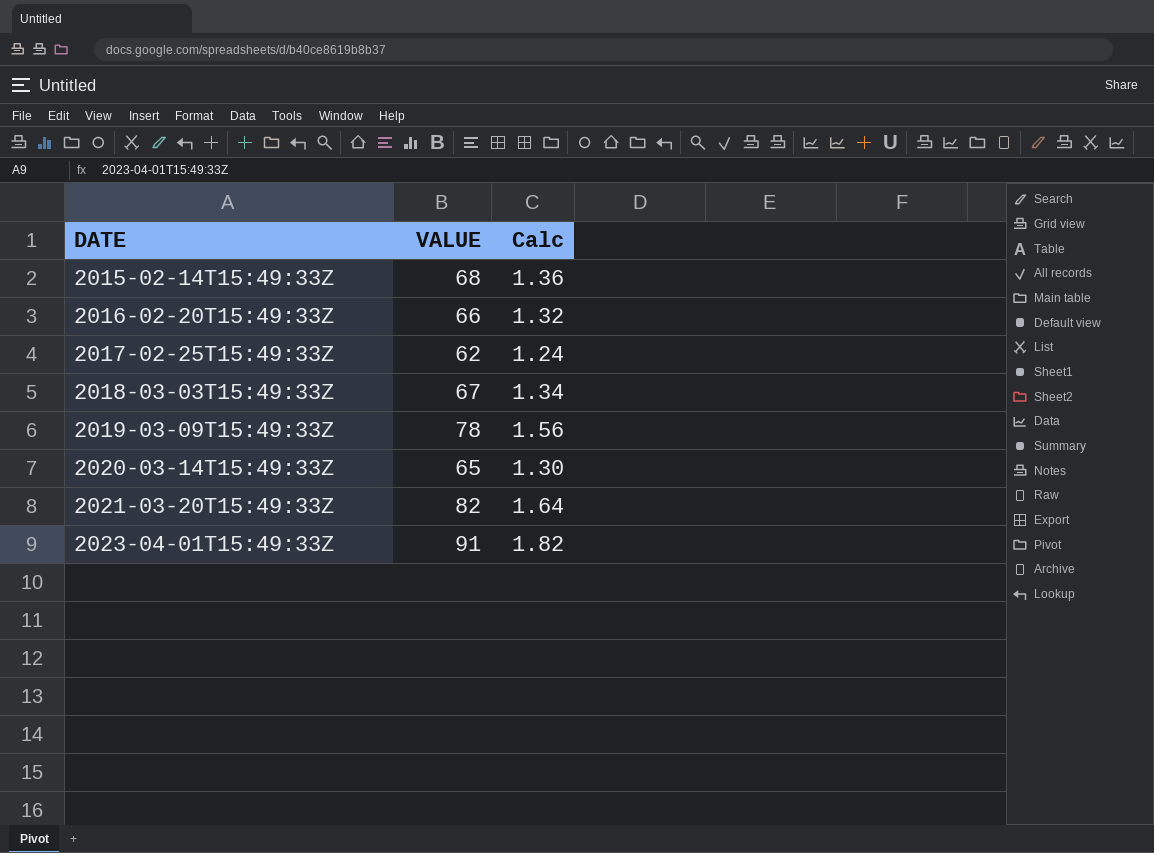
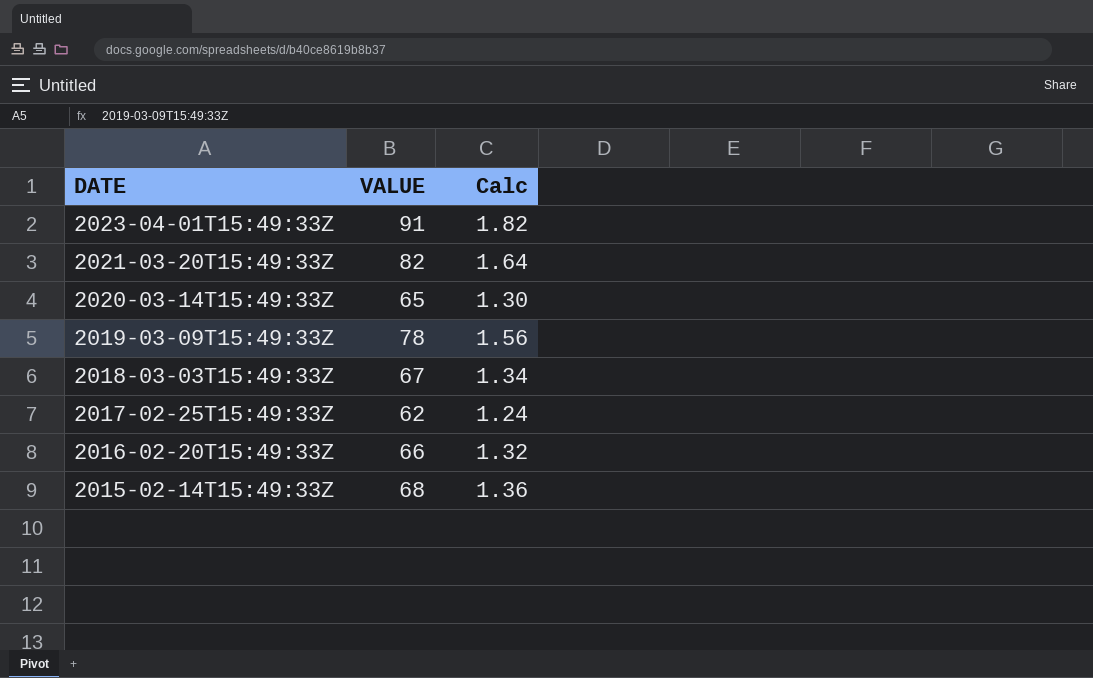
row order: DATE ascending -> DATE descending

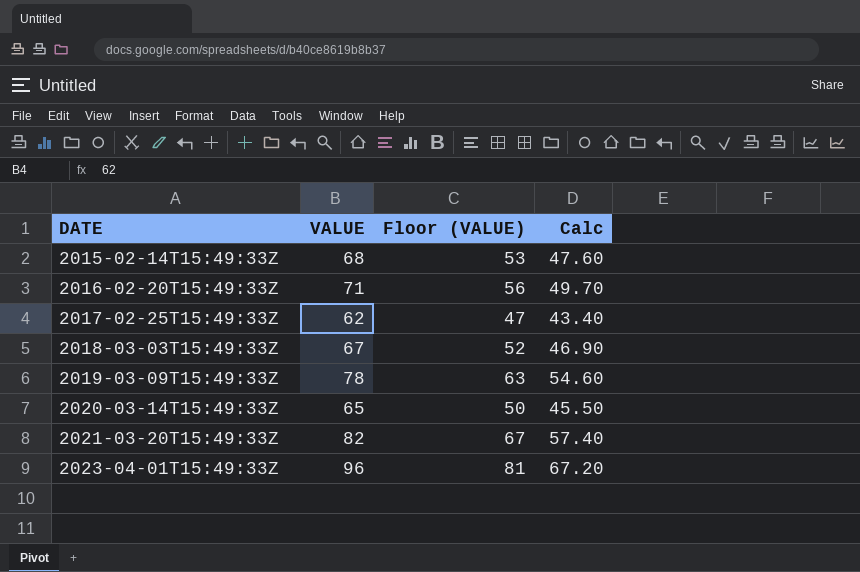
row order: DATE descending -> DATE ascending
column Floor (VALUE) | formula: none -> [VALUE] - 15
column Calc | formula: [VALUE] * 0.02 -> [VALUE] * 0.7
2016-02-20T15:49:33Z | VALUE: 66 -> 71
2023-04-01T15:49:33Z | VALUE: 91 -> 96

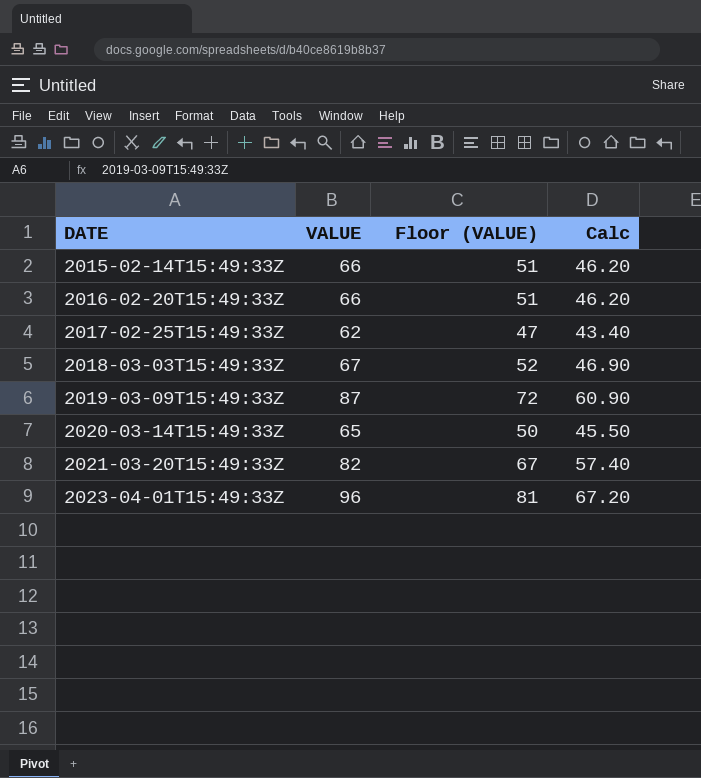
2015-02-14T15:49:33Z | VALUE: 68 -> 66
2015-02-14T15:49:33Z | Floor (VALUE): 53 -> 51
2015-02-14T15:49:33Z | Calc: 47.60 -> 46.20
2016-02-20T15:49:33Z | VALUE: 71 -> 66
2016-02-20T15:49:33Z | Floor (VALUE): 56 -> 51
2016-02-20T15:49:33Z | Calc: 49.70 -> 46.20
2019-03-09T15:49:33Z | VALUE: 78 -> 87
2019-03-09T15:49:33Z | Floor (VALUE): 63 -> 72
2019-03-09T15:49:33Z | Calc: 54.60 -> 60.90

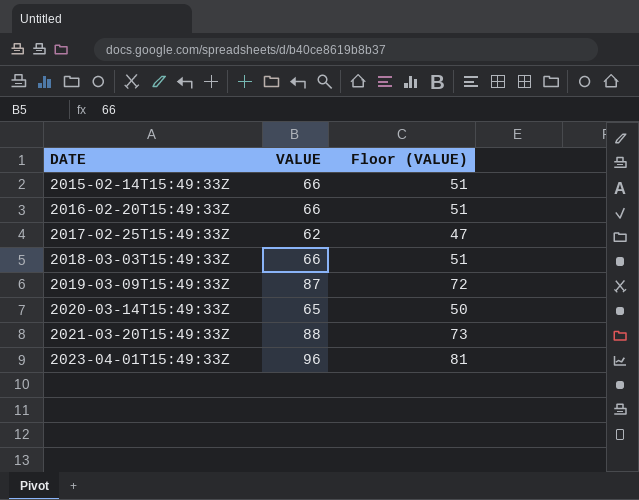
column Calc | formula: [VALUE] * 0.7 -> none
2018-03-03T15:49:33Z | VALUE: 67 -> 66
2018-03-03T15:49:33Z | Floor (VALUE): 52 -> 51
2021-03-20T15:49:33Z | VALUE: 82 -> 88
2021-03-20T15:49:33Z | Floor (VALUE): 67 -> 73

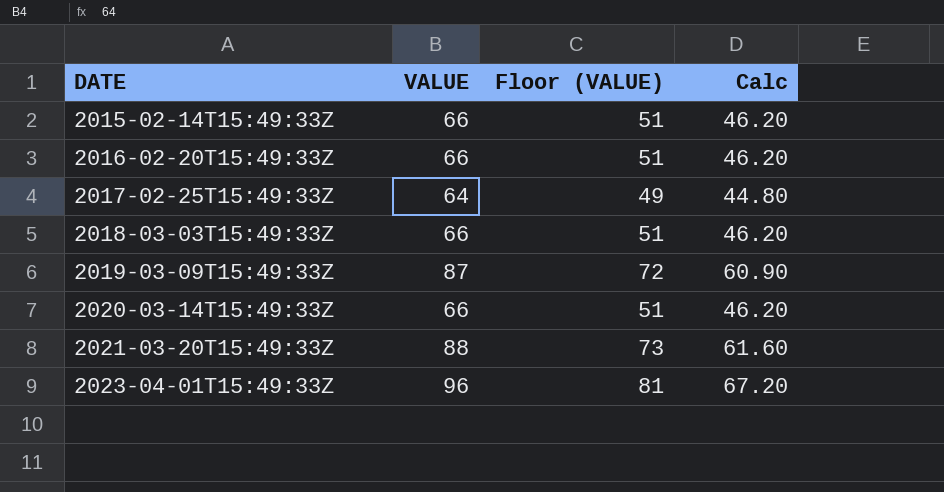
column Calc | formula: none -> [VALUE] * 0.7
2017-02-25T15:49:33Z | VALUE: 62 -> 64
2017-02-25T15:49:33Z | Floor (VALUE): 47 -> 49
2020-03-14T15:49:33Z | VALUE: 65 -> 66
2020-03-14T15:49:33Z | Floor (VALUE): 50 -> 51

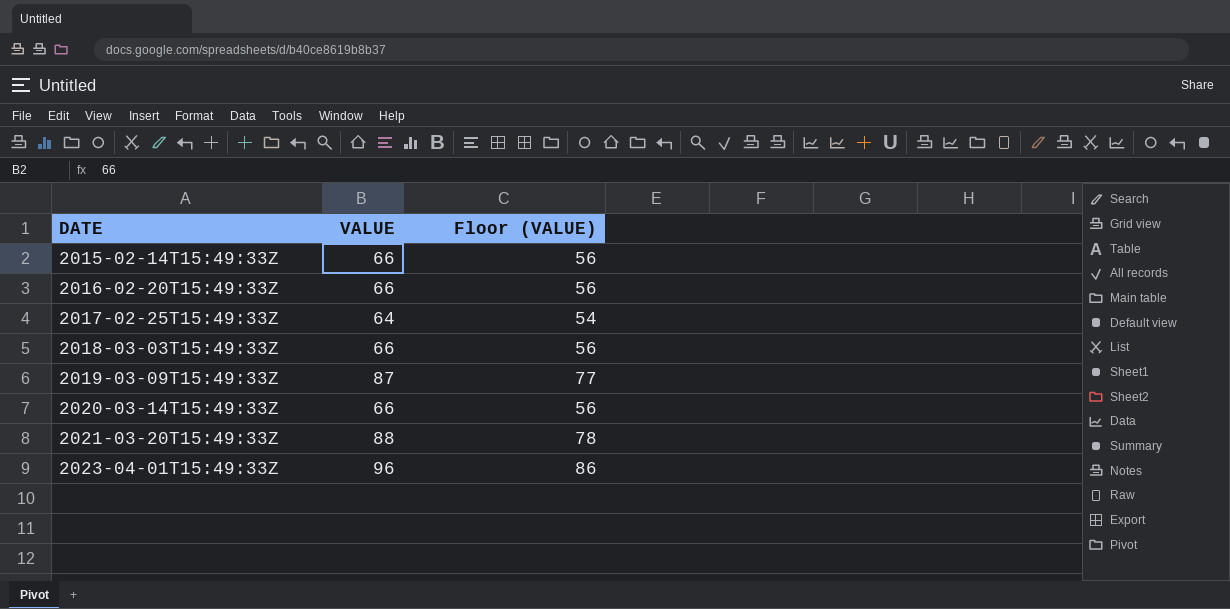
column Calc | formula: [VALUE] * 0.7 -> none
column Floor (VALUE) | formula: [VALUE] - 15 -> [VALUE] - 10

